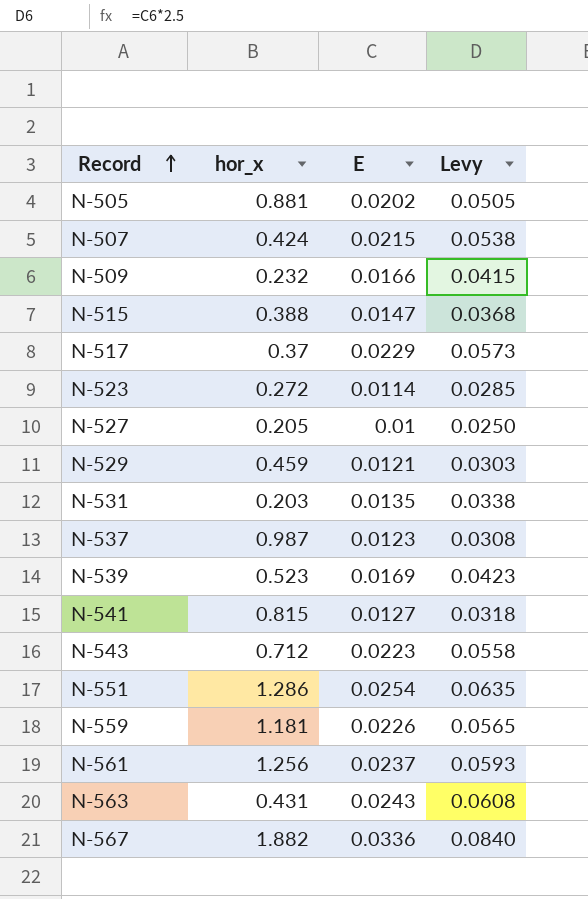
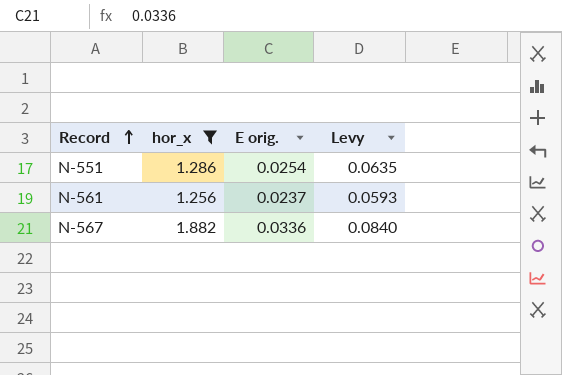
filter: none -> hor_x >= 1.256
column name: E -> E orig.

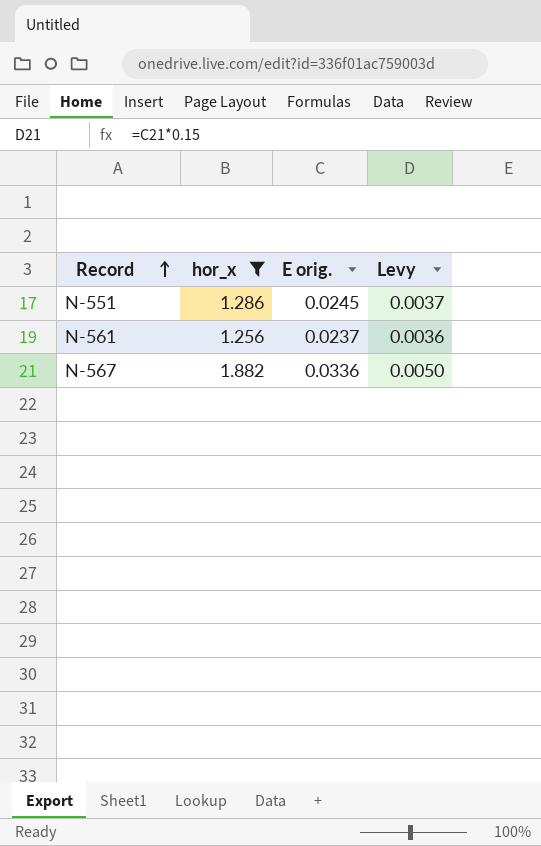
column Levy | formula: [E orig.] * 2.5 -> [E orig.] * 0.15
N-551 | E orig.: 0.0254 -> 0.0245

